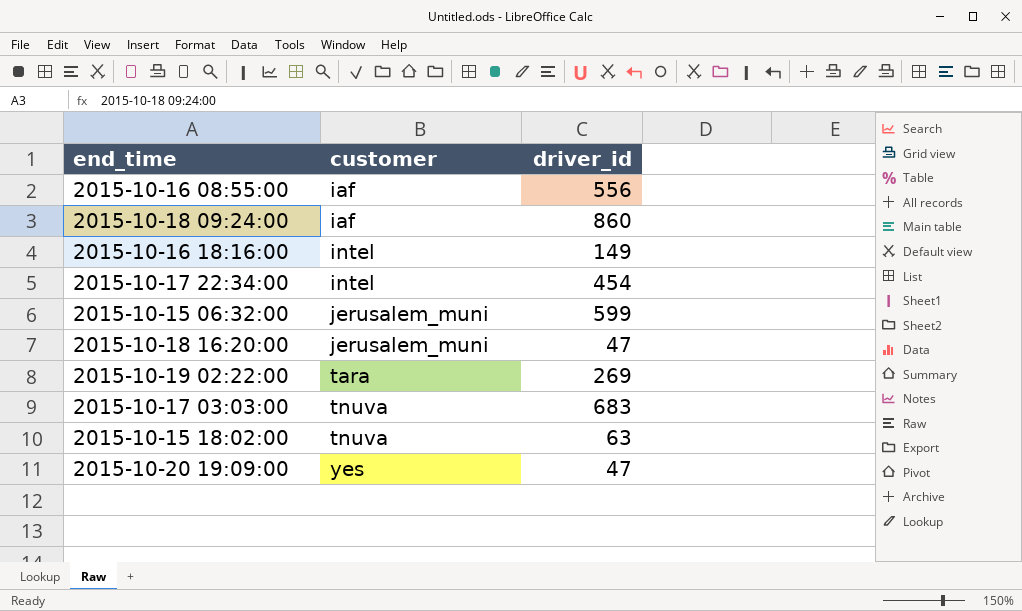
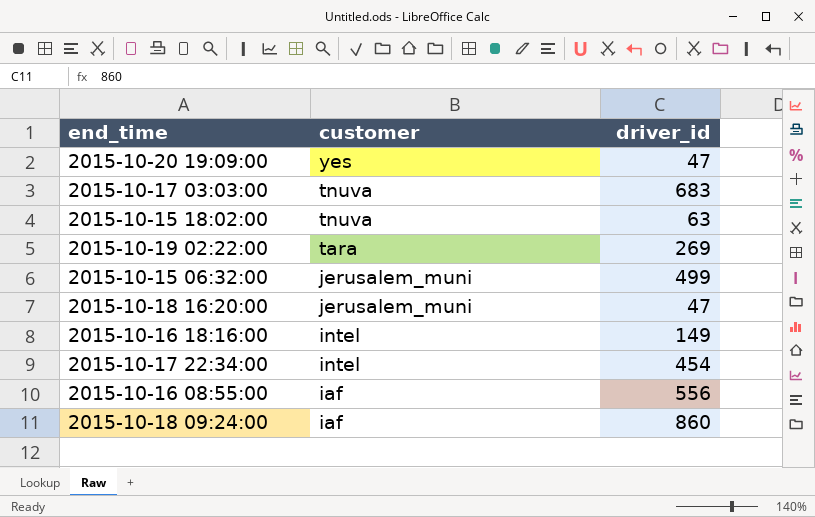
row order: customer ascending -> customer descending
2015-10-15 06:32:00 | driver_id: 599 -> 499

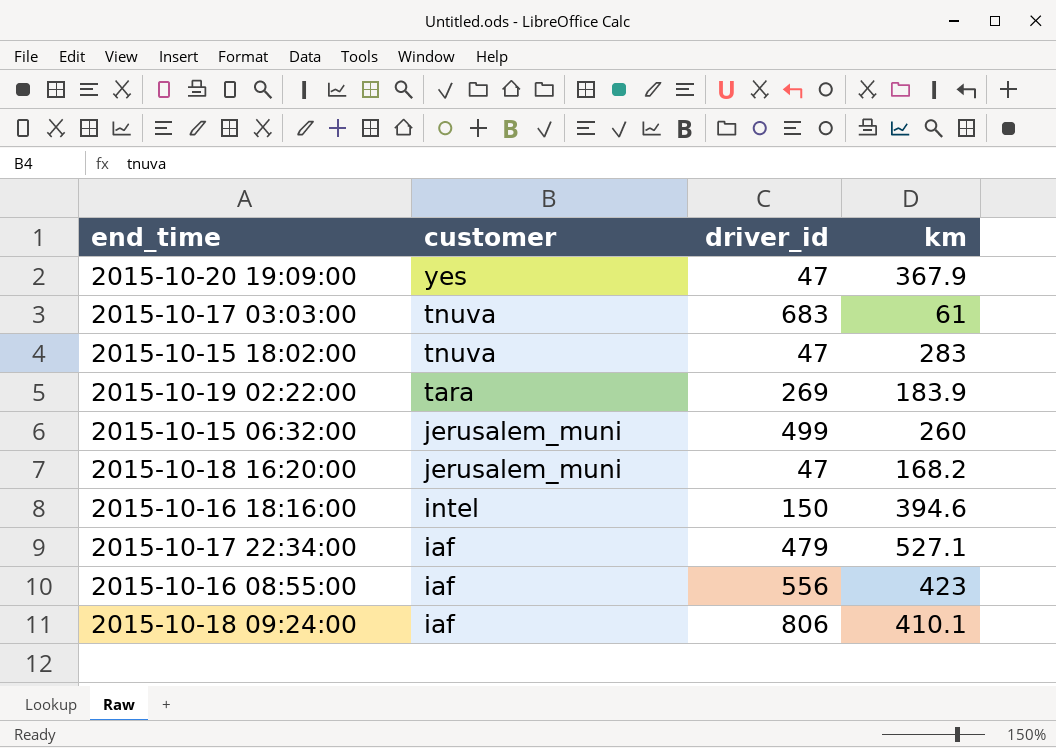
column km | position: none -> 4
2015-10-15 18:02:00 | driver_id: 63 -> 47
2015-10-16 18:16:00 | driver_id: 149 -> 150
2015-10-17 22:34:00 | customer: intel -> iaf
2015-10-17 22:34:00 | driver_id: 454 -> 479
2015-10-18 09:24:00 | driver_id: 860 -> 806

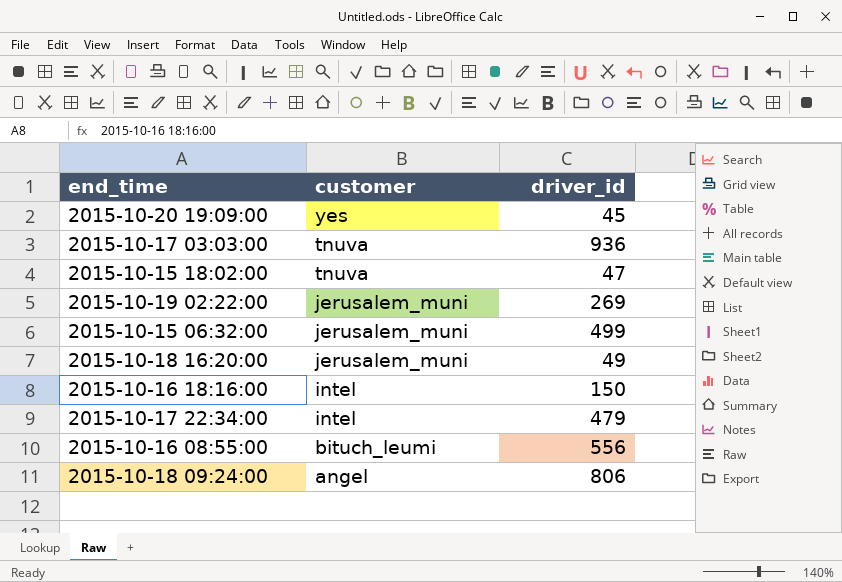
column km | position: 4 -> none
2015-10-20 19:09:00 | driver_id: 47 -> 45
2015-10-17 03:03:00 | driver_id: 683 -> 936
2015-10-19 02:22:00 | customer: tara -> jerusalem_muni
2015-10-18 16:20:00 | driver_id: 47 -> 49
2015-10-17 22:34:00 | customer: iaf -> intel
2015-10-16 08:55:00 | customer: iaf -> bituch_leumi
2015-10-18 09:24:00 | customer: iaf -> angel

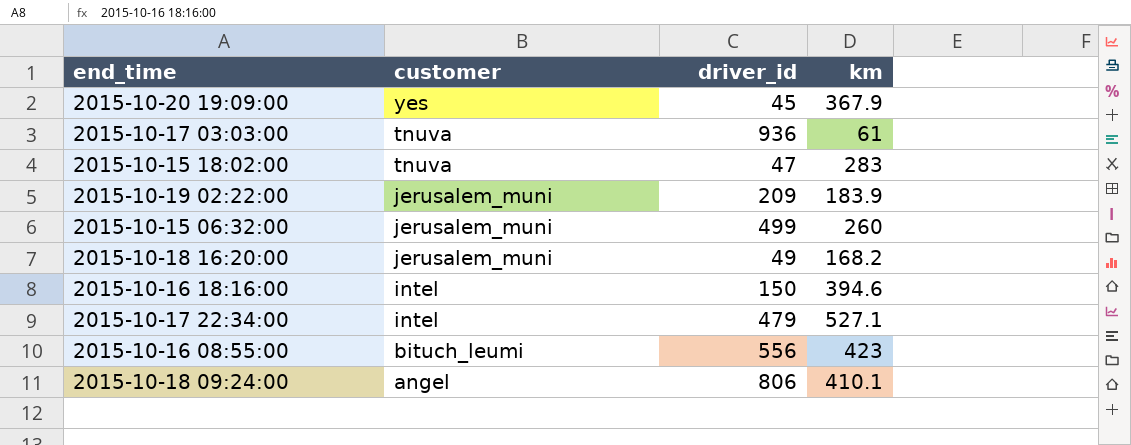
column km | position: none -> 4
2015-10-19 02:22:00 | driver_id: 269 -> 209

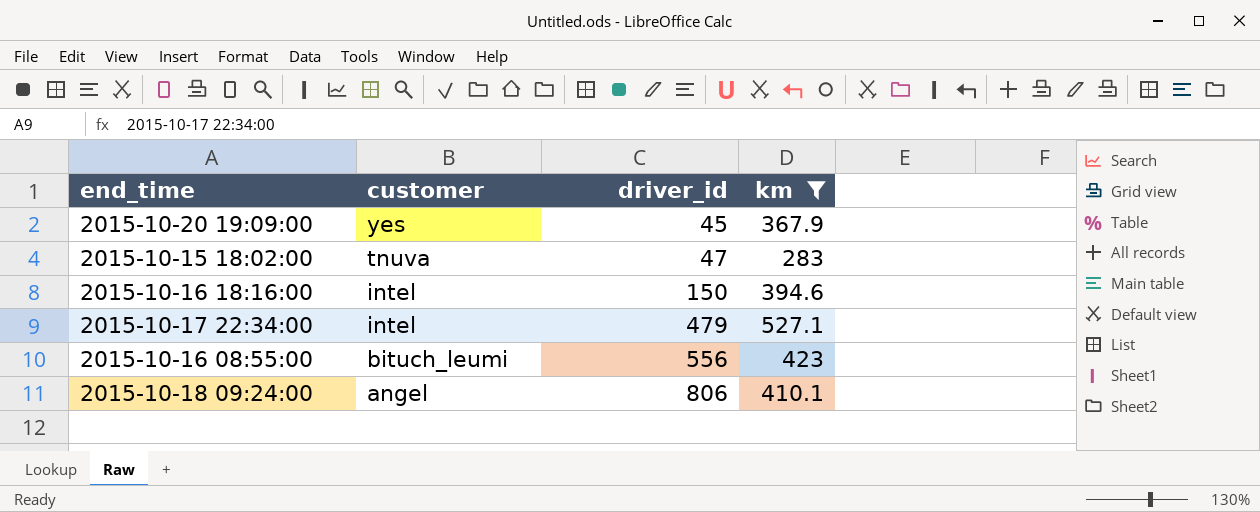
filter: none -> km >= 283

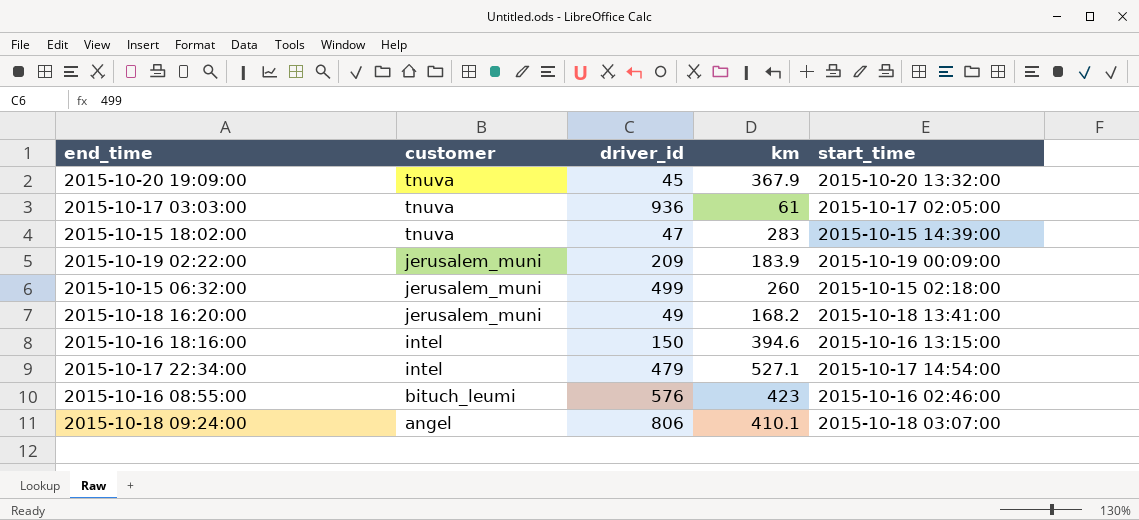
filter: km >= 283 -> none
column start_time | position: none -> 5
2015-10-20 19:09:00 | customer: yes -> tnuva
2015-10-16 08:55:00 | driver_id: 556 -> 576

